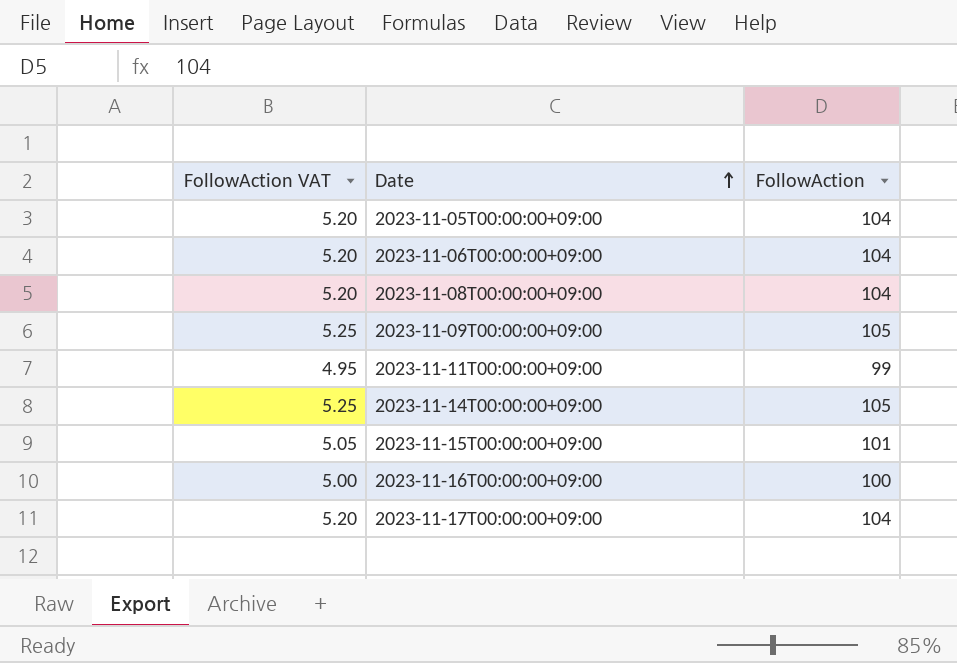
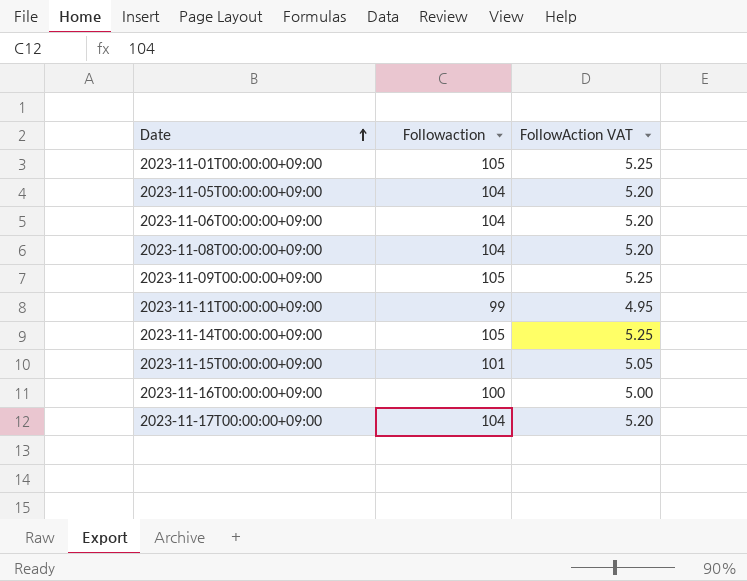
column name: FollowAction -> Followaction
column FollowAction VAT | position: 1 -> 3
row 2023-11-01T00:00:00+09:00: none -> 105 | 5.25

